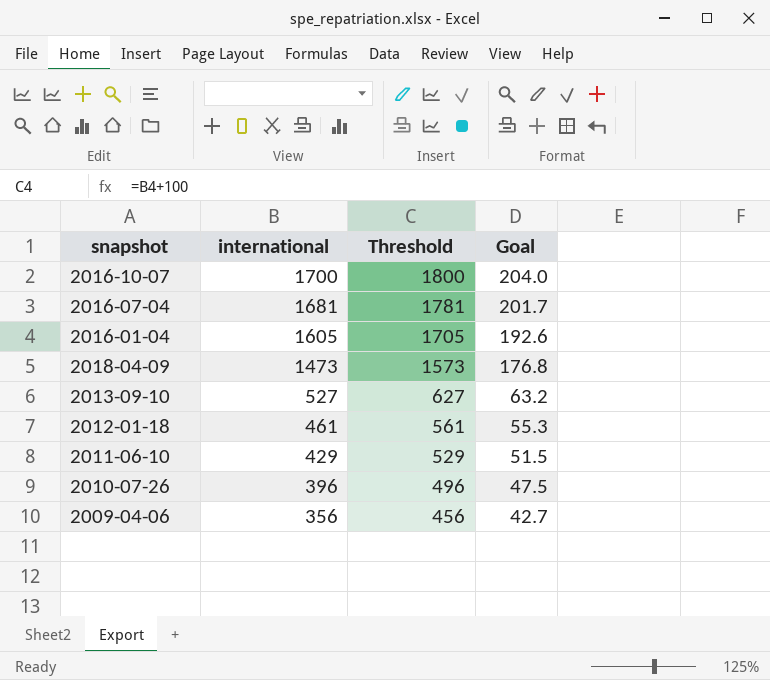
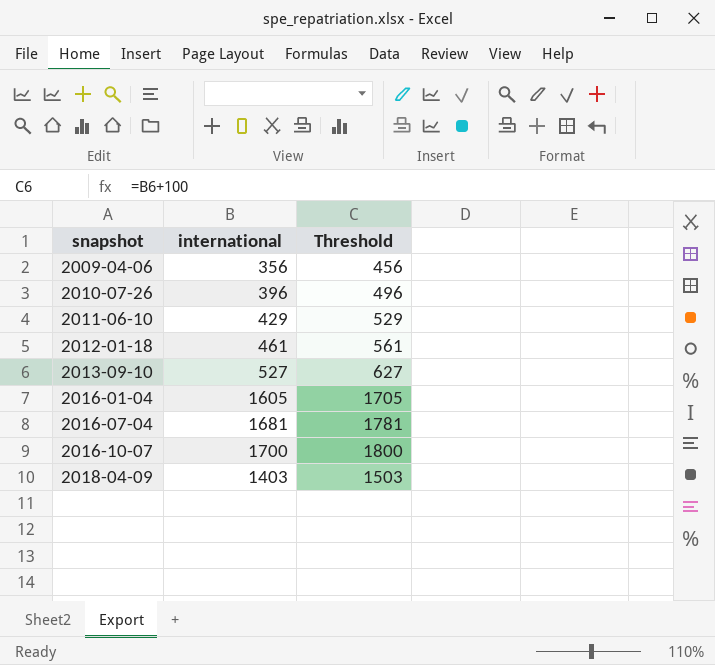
row order: international descending -> snapshot ascending
column Goal | formula: [international] * 0.12 -> none
2018-04-09 | international: 1473 -> 1403
2018-04-09 | Threshold: 1573 -> 1503

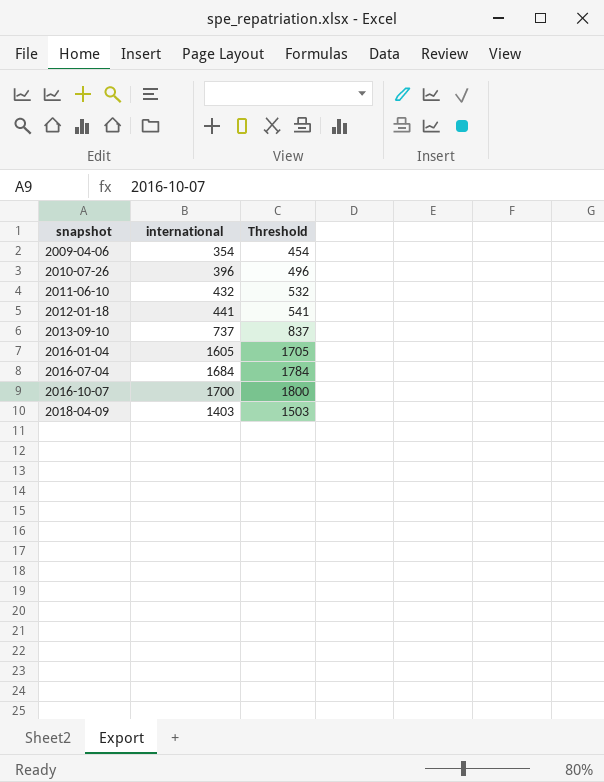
2009-04-06 | international: 356 -> 354
2009-04-06 | Threshold: 456 -> 454
2011-06-10 | international: 429 -> 432
2011-06-10 | Threshold: 529 -> 532
2012-01-18 | international: 461 -> 441
2012-01-18 | Threshold: 561 -> 541
2013-09-10 | international: 527 -> 737
2013-09-10 | Threshold: 627 -> 837
2016-07-04 | international: 1681 -> 1684
2016-07-04 | Threshold: 1781 -> 1784

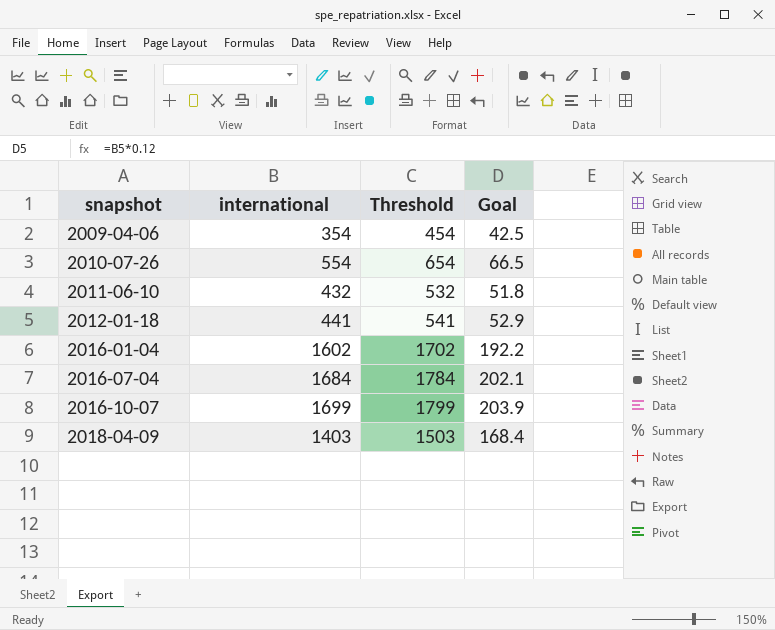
column Goal | formula: none -> [international] * 0.12
row 2013-09-10: 737 | 837 -> none
2010-07-26 | international: 396 -> 554
2010-07-26 | Threshold: 496 -> 654
2016-01-04 | international: 1605 -> 1602
2016-01-04 | Threshold: 1705 -> 1702
2016-10-07 | international: 1700 -> 1699
2016-10-07 | Threshold: 1800 -> 1799

